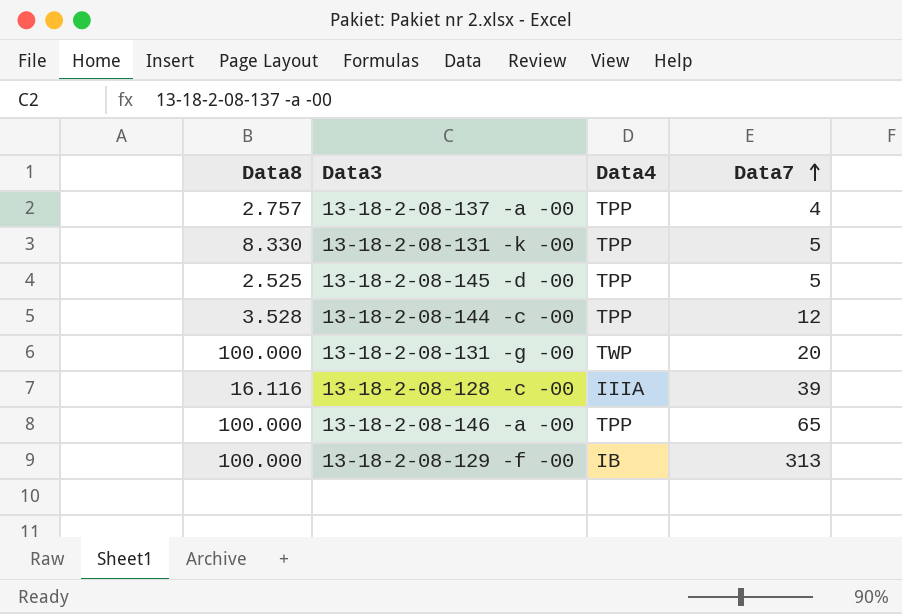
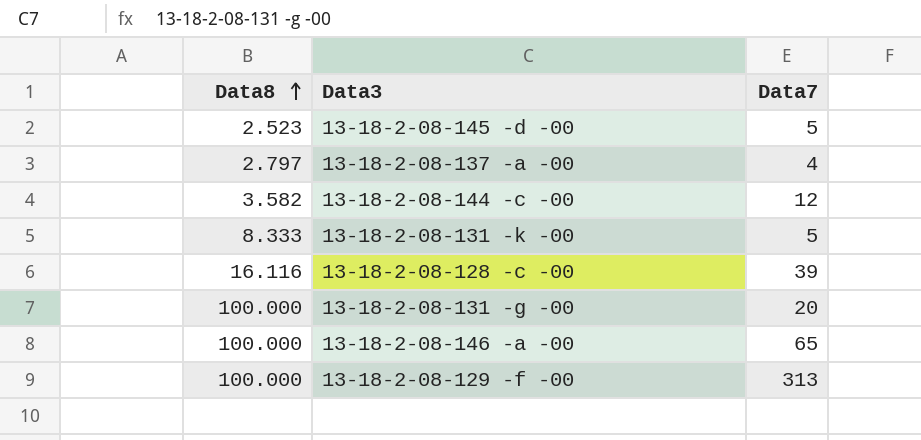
row order: Data7 ascending -> Data8 ascending
column Data4 | position: 3 -> none
13-18-2-08-145 -d -00 | Data8: 2.525 -> 2.523
13-18-2-08-137 -a -00 | Data8: 2.757 -> 2.797
13-18-2-08-144 -c -00 | Data8: 3.528 -> 3.582
13-18-2-08-131 -k -00 | Data8: 8.330 -> 8.333

